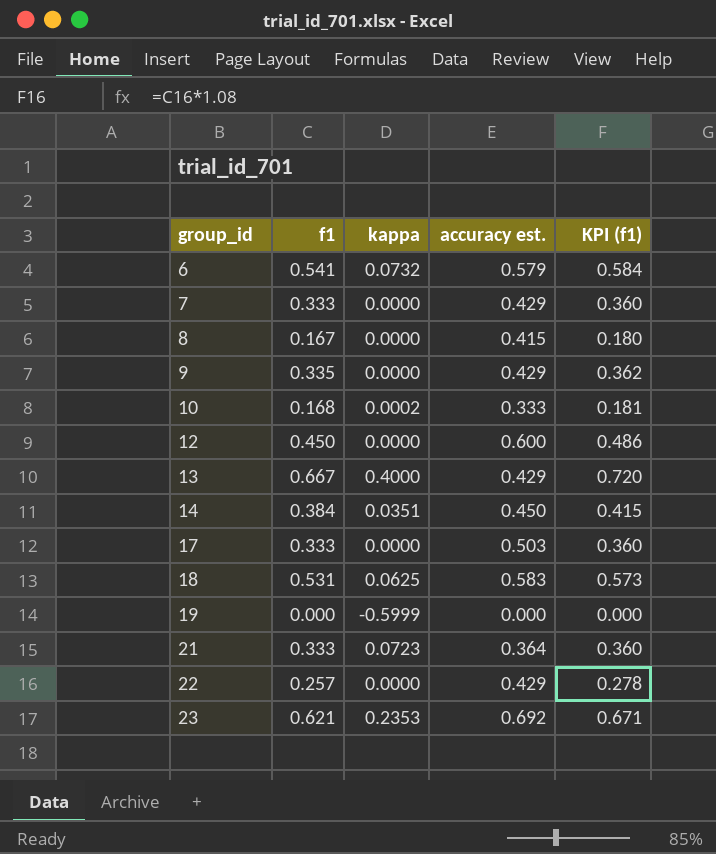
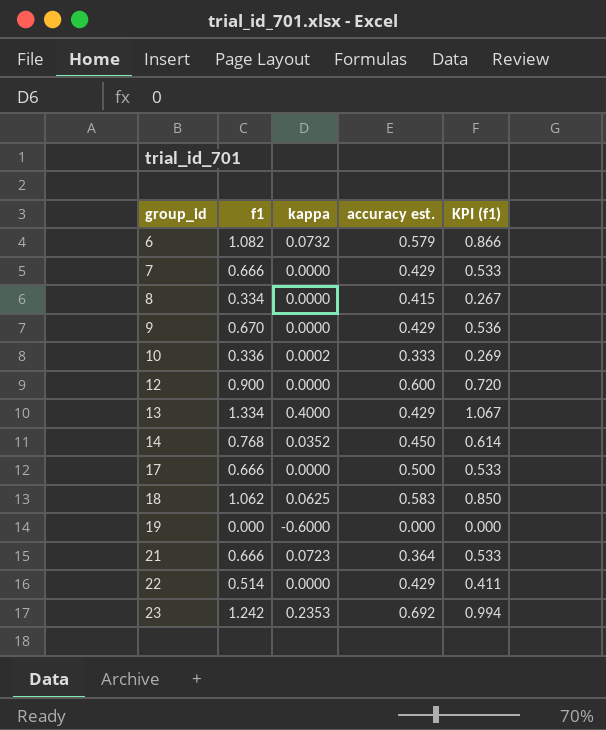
column KPI (f1) | formula: [f1] * 1.08 -> [f1] * 0.8
6 | f1: 0.541 -> 1.082
7 | f1: 0.333 -> 0.666
8 | f1: 0.167 -> 0.334
9 | f1: 0.335 -> 0.670
10 | f1: 0.168 -> 0.336
12 | f1: 0.450 -> 0.900
13 | f1: 0.667 -> 1.334
14 | f1: 0.384 -> 0.768
14 | kappa: 0.0351 -> 0.0352
17 | f1: 0.333 -> 0.666
17 | accuracy est.: 0.503 -> 0.500
18 | f1: 0.531 -> 1.062
19 | kappa: -0.5999 -> -0.6000
21 | f1: 0.333 -> 0.666
22 | f1: 0.257 -> 0.514
23 | f1: 0.621 -> 1.242

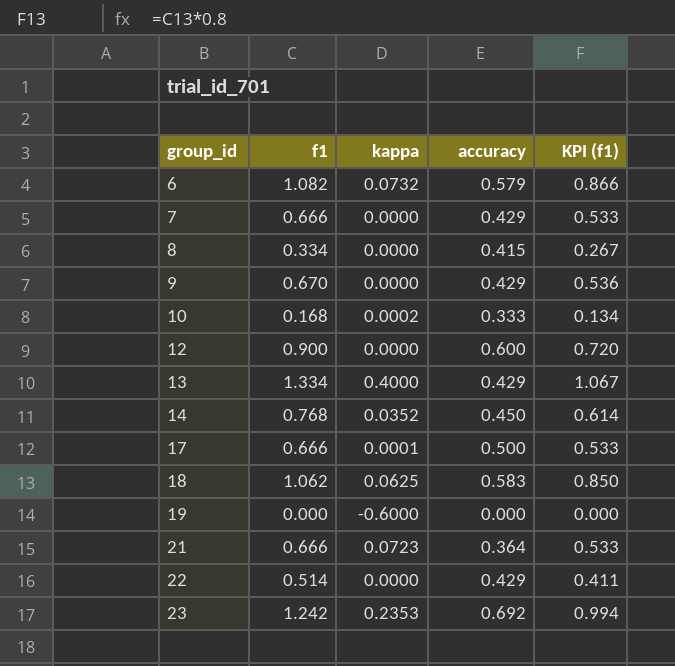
column name: accuracy est. -> accuracy
10 | f1: 0.336 -> 0.168
10 | KPI (f1): 0.269 -> 0.134
17 | kappa: 0.0000 -> 0.0001

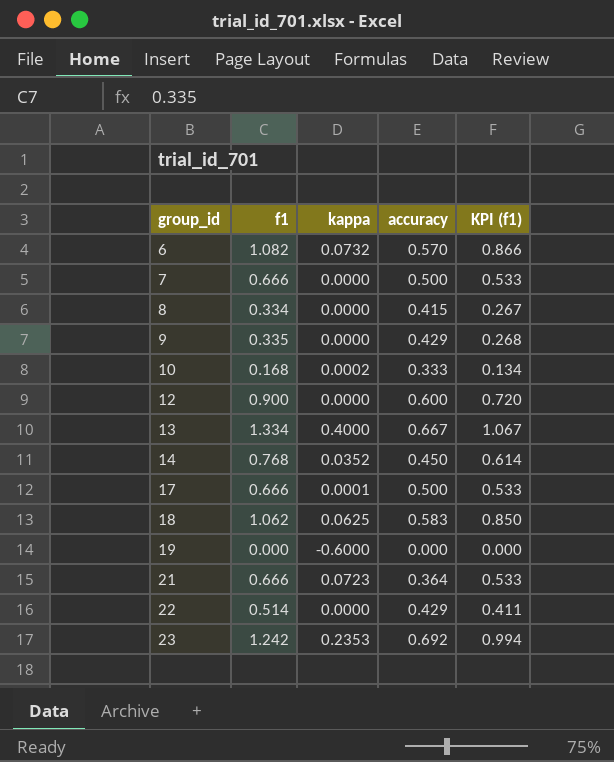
6 | accuracy: 0.579 -> 0.570
7 | accuracy: 0.429 -> 0.500
9 | f1: 0.670 -> 0.335
9 | KPI (f1): 0.536 -> 0.268
13 | accuracy: 0.429 -> 0.667

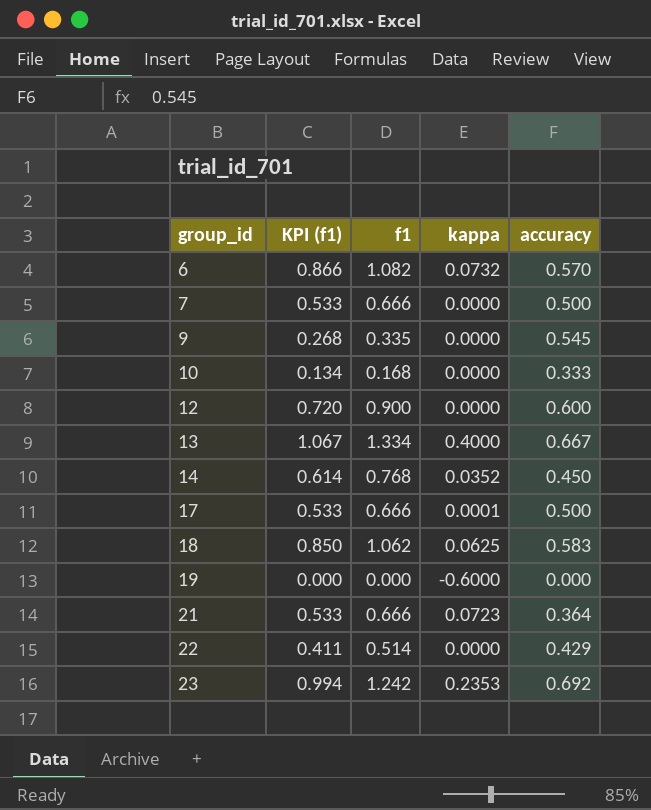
column KPI (f1) | position: 5 -> 2
row 8: 0.334 | 0.0000 | 0.415 | 0.267 -> none
9 | accuracy: 0.429 -> 0.545
10 | kappa: 0.0002 -> 0.0000

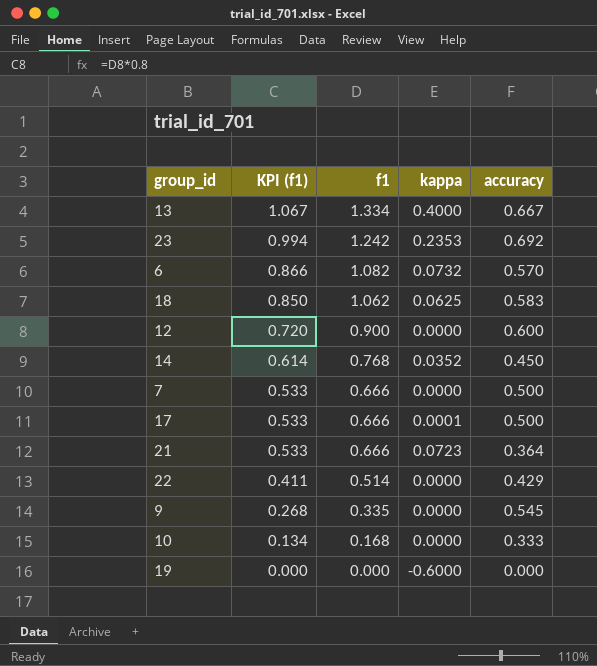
row order: group_id ascending -> KPI (f1) descending

